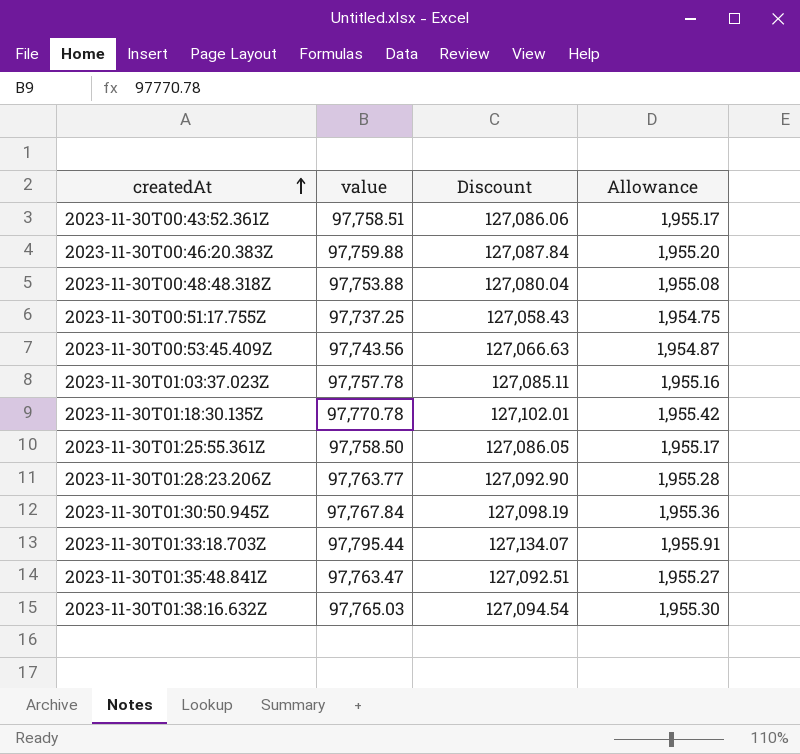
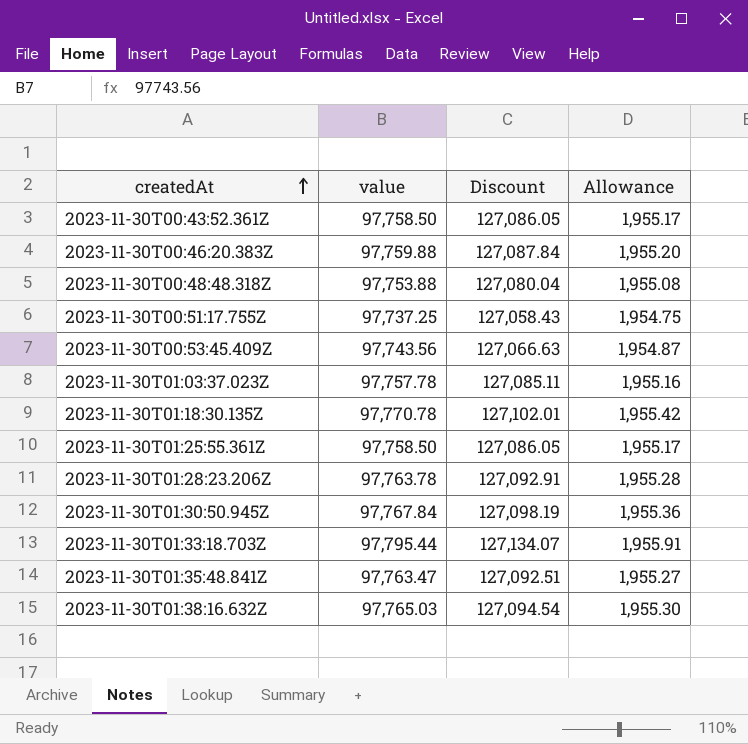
2023-11-30T00:43:52.361Z | value: 97,758.51 -> 97,758.50
2023-11-30T00:43:52.361Z | Discount: 127,086.06 -> 127,086.05
2023-11-30T01:28:23.206Z | value: 97,763.77 -> 97,763.78
2023-11-30T01:28:23.206Z | Discount: 127,092.90 -> 127,092.91

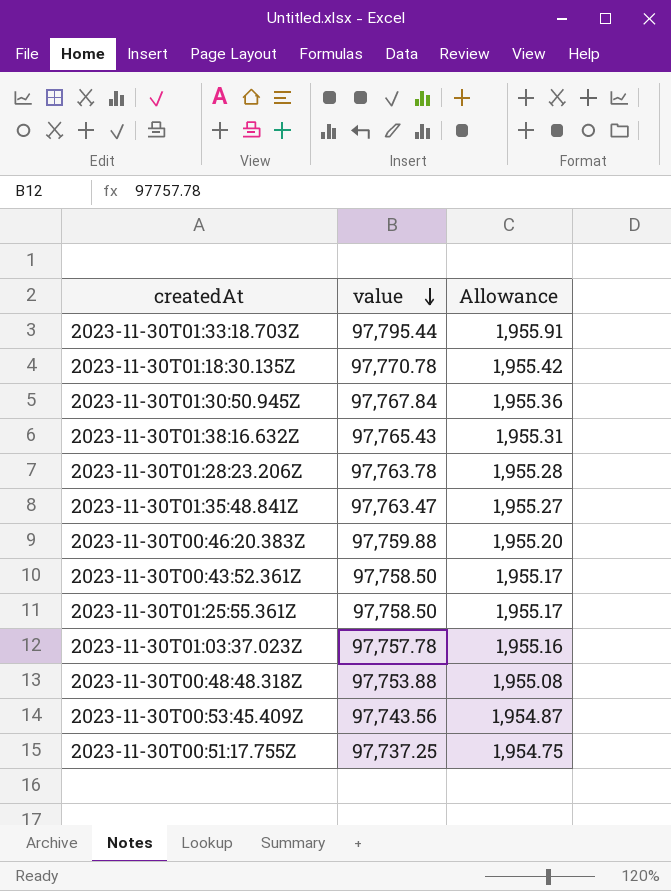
row order: createdAt ascending -> value descending
column Discount | formula: [value] * 1.3 -> none
2023-11-30T01:38:16.632Z | value: 97,765.03 -> 97,765.43
2023-11-30T01:38:16.632Z | Allowance: 1,955.30 -> 1,955.31

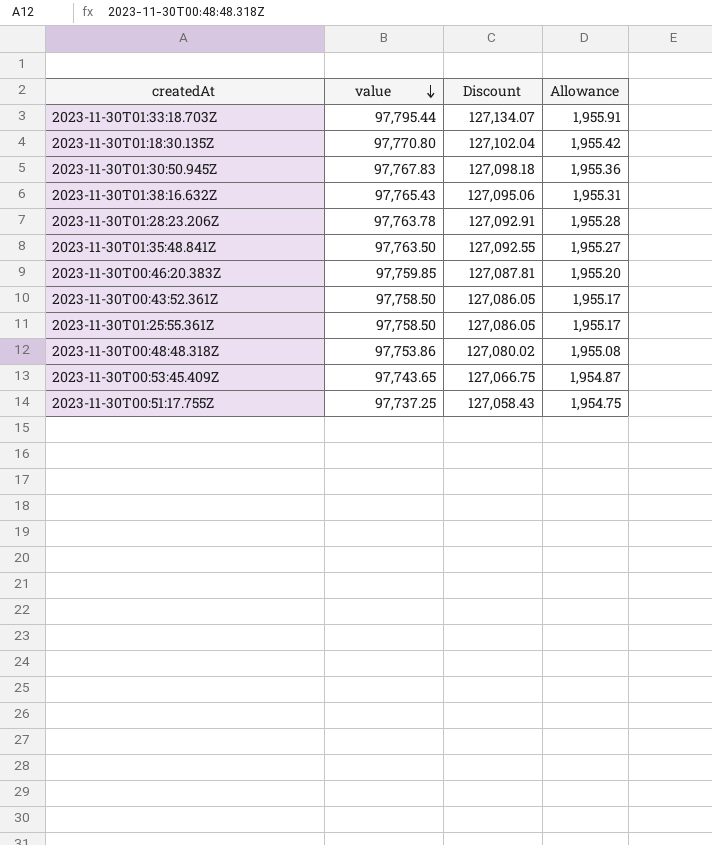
column Discount | formula: none -> [value] * 1.3
row 2023-11-30T01:03:37.023Z: 97,757.78 | 1,955.16 -> none
2023-11-30T01:18:30.135Z | value: 97,770.78 -> 97,770.80
2023-11-30T01:30:50.945Z | value: 97,767.84 -> 97,767.83
2023-11-30T01:35:48.841Z | value: 97,763.47 -> 97,763.50
2023-11-30T00:46:20.383Z | value: 97,759.88 -> 97,759.85
2023-11-30T00:48:48.318Z | value: 97,753.88 -> 97,753.86
2023-11-30T00:53:45.409Z | value: 97,743.56 -> 97,743.65

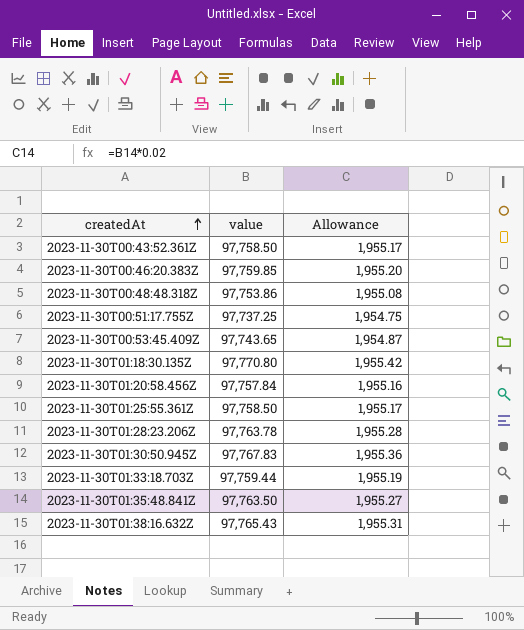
row order: value descending -> createdAt ascending
column Discount | formula: [value] * 1.3 -> none
row 2023-11-30T01:20:58.456Z: none -> 97,757.84 | 1,955.16
2023-11-30T01:33:18.703Z | value: 97,795.44 -> 97,759.44
2023-11-30T01:33:18.703Z | Allowance: 1,955.91 -> 1,955.19

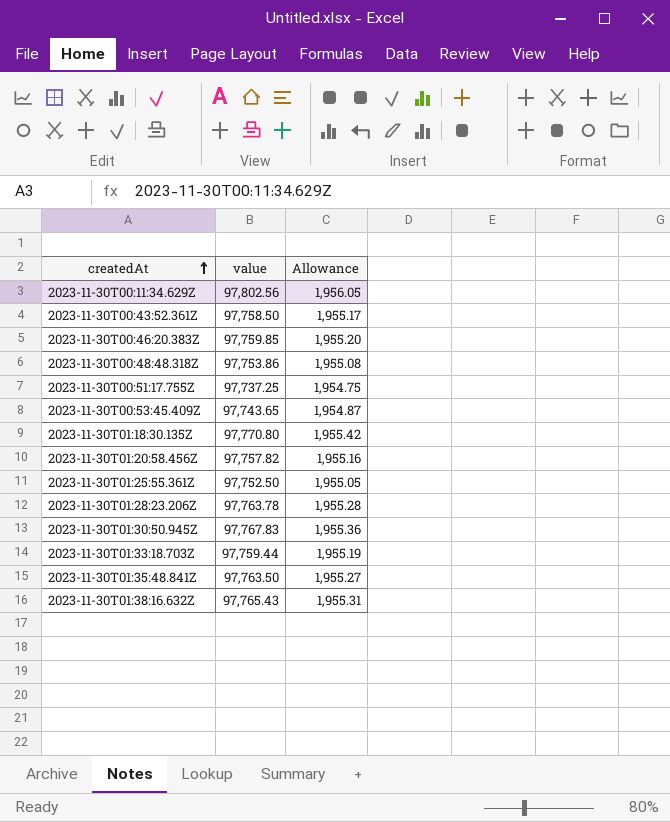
row 2023-11-30T00:11:34.629Z: none -> 97,802.56 | 1,956.05
2023-11-30T01:20:58.456Z | value: 97,757.84 -> 97,757.82
2023-11-30T01:25:55.361Z | value: 97,758.50 -> 97,752.50
2023-11-30T01:25:55.361Z | Allowance: 1,955.17 -> 1,955.05

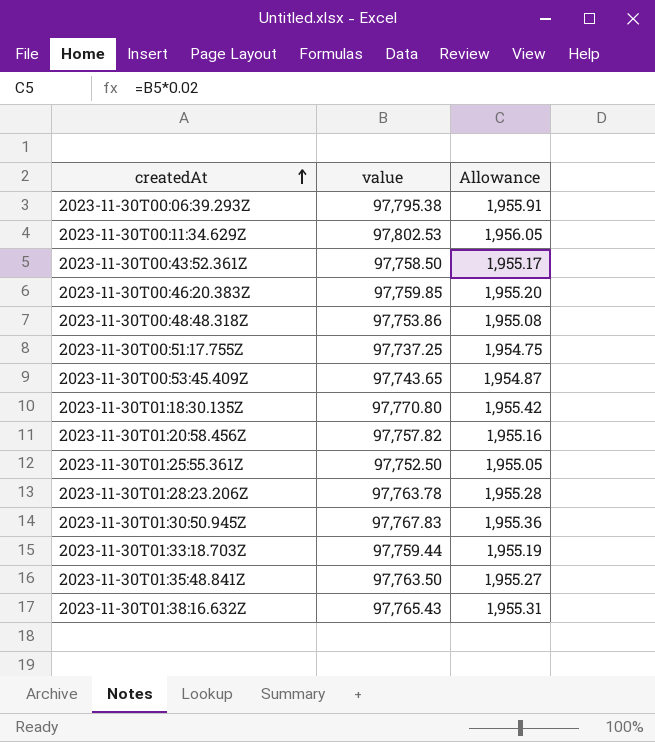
row 2023-11-30T00:06:39.293Z: none -> 97,795.38 | 1,955.91
2023-11-30T00:11:34.629Z | value: 97,802.56 -> 97,802.53

